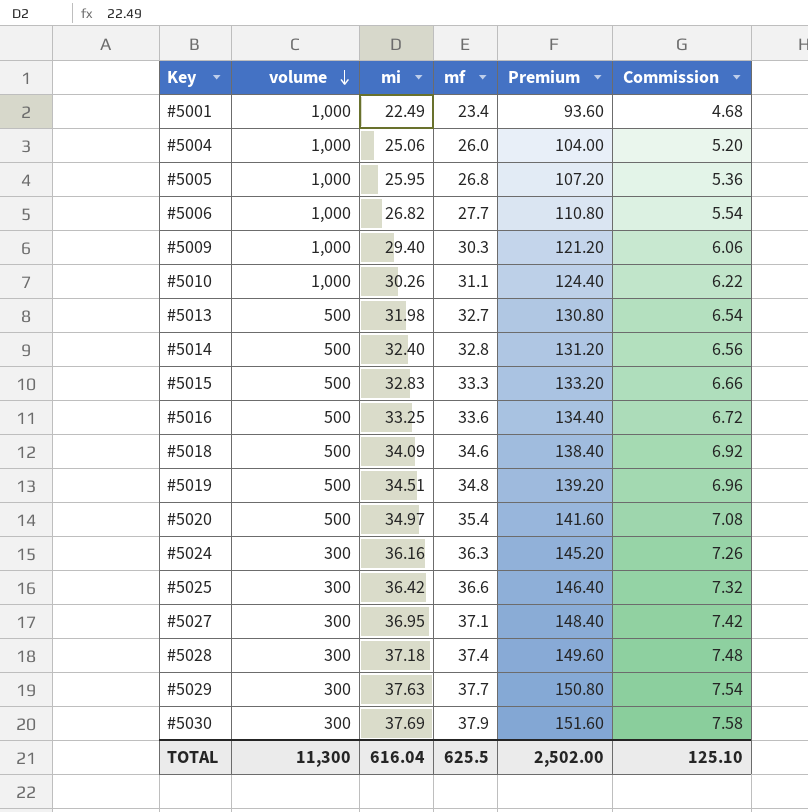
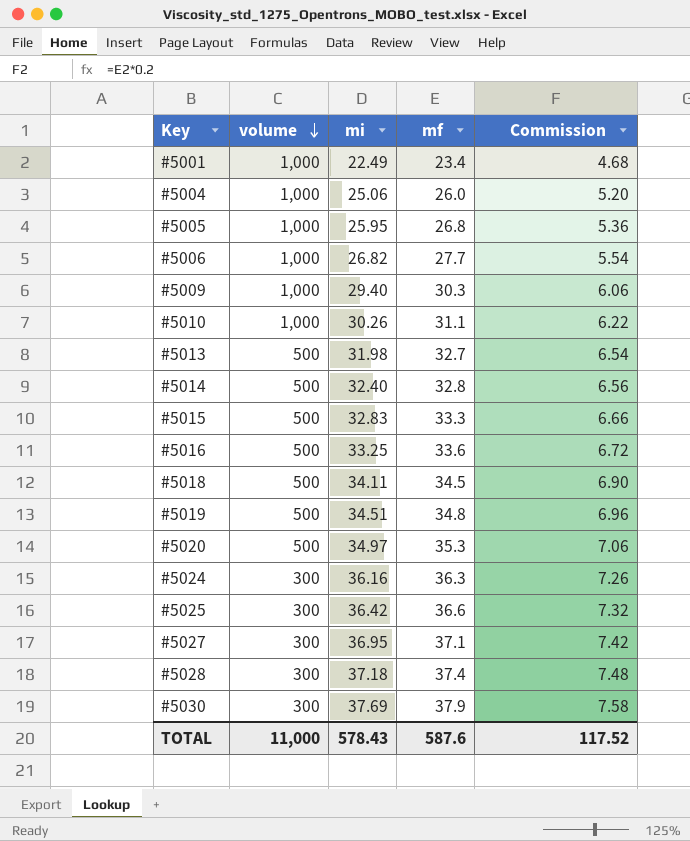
column Premium | formula: [mf] * 4 -> none
row #5029: 300 | 37.63 | 37.7 | 150.80 | 7.54 -> none
#5018 | mi: 34.09 -> 34.11
#5018 | mf: 34.6 -> 34.5
#5018 | Commission: 6.92 -> 6.90
#5020 | mf: 35.4 -> 35.3
#5020 | Commission: 7.08 -> 7.06
TOTAL | volume: 11,300 -> 11,000
TOTAL | mi: 616.04 -> 578.43
TOTAL | mf: 625.5 -> 587.6
TOTAL | Commission: 125.10 -> 117.52

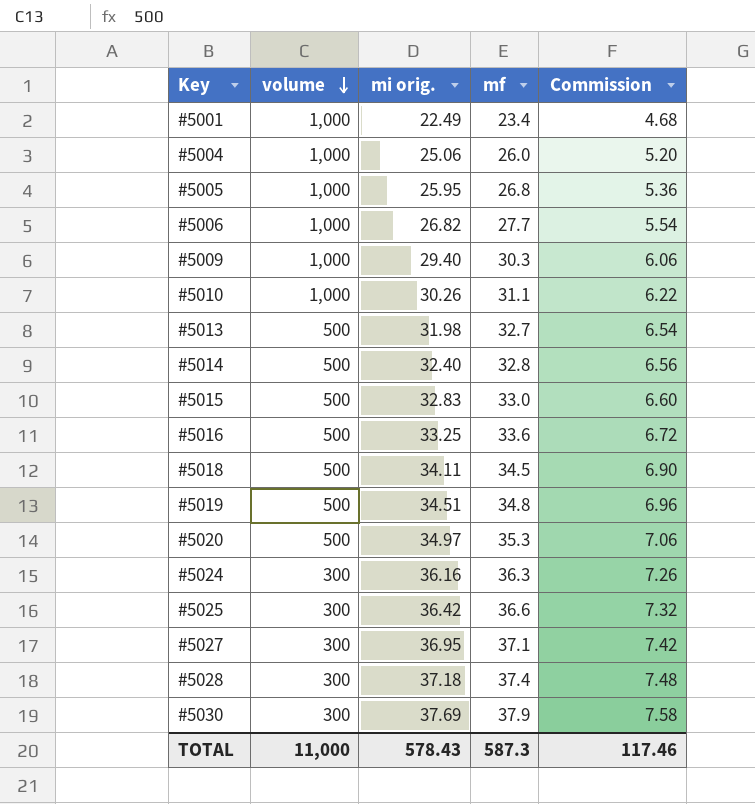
column name: mi -> mi orig.
#5015 | mf: 33.3 -> 33.0
#5015 | Commission: 6.66 -> 6.60
TOTAL | mf: 587.6 -> 587.3
TOTAL | Commission: 117.52 -> 117.46

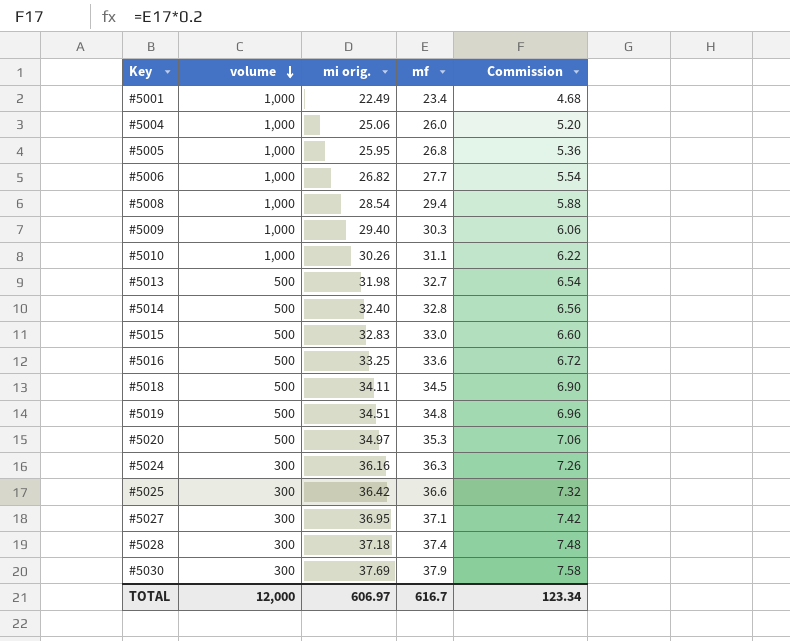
row #5008: none -> 1,000 | 28.54 | 29.4 | 5.88
TOTAL | volume: 11,000 -> 12,000
TOTAL | mi orig.: 578.43 -> 606.97
TOTAL | mf: 587.3 -> 616.7
TOTAL | Commission: 117.46 -> 123.34

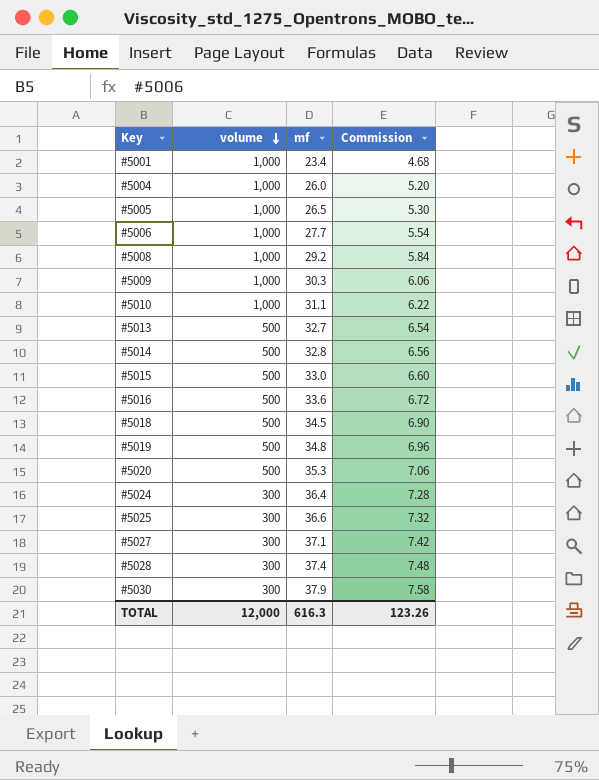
column mi orig. | position: 3 -> none
#5005 | mf: 26.8 -> 26.5
#5005 | Commission: 5.36 -> 5.30
#5008 | mf: 29.4 -> 29.2
#5008 | Commission: 5.88 -> 5.84
#5024 | mf: 36.3 -> 36.4
#5024 | Commission: 7.26 -> 7.28
TOTAL | mf: 616.7 -> 616.3
TOTAL | Commission: 123.34 -> 123.26

